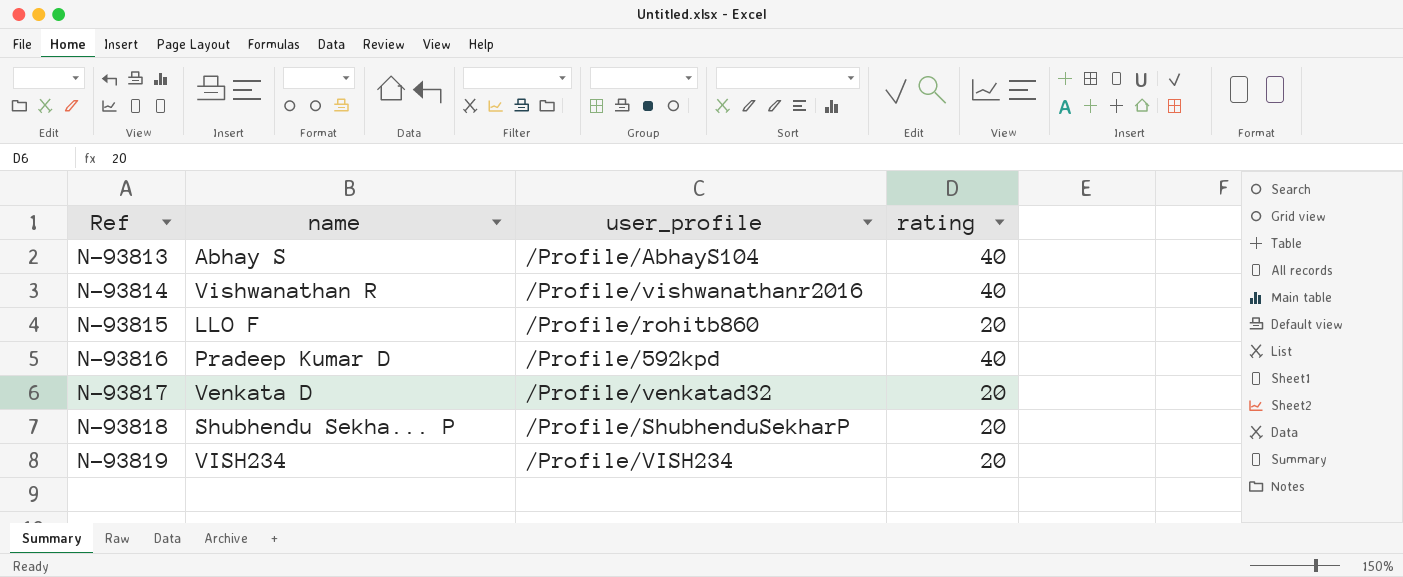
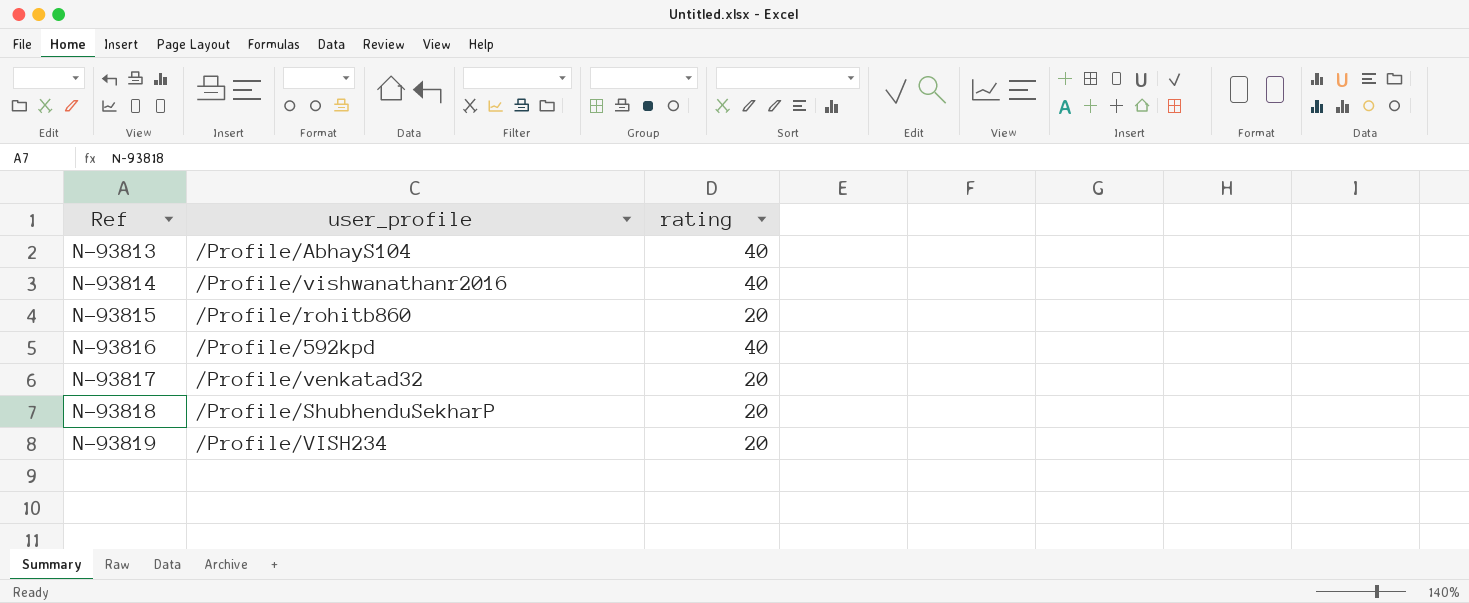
column name | position: 2 -> none

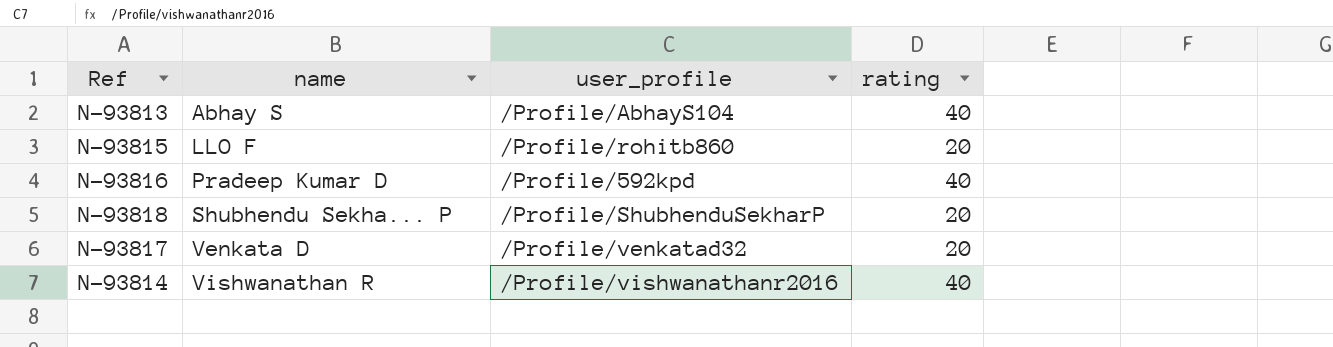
row order: Ref ascending -> name ascending
column name | position: none -> 2
row N-93819: /Profile/VISH234 | 20 -> none

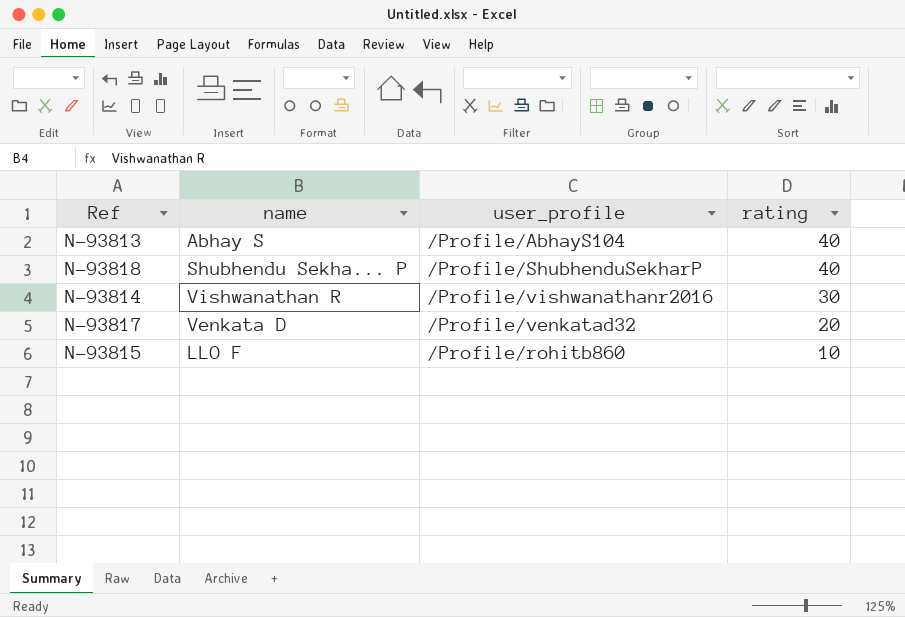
row order: name ascending -> rating descending
row N-93816: Pradeep Kumar D | /Profile/592kpd | 40 -> none
N-93818 | rating: 20 -> 40
N-93814 | rating: 40 -> 30
N-93815 | rating: 20 -> 10

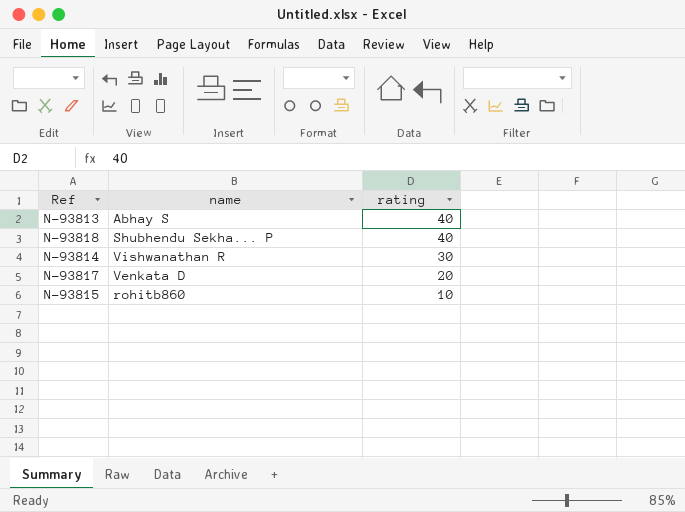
column user_profile | position: 3 -> none
N-93815 | name: LLO F -> rohitb860

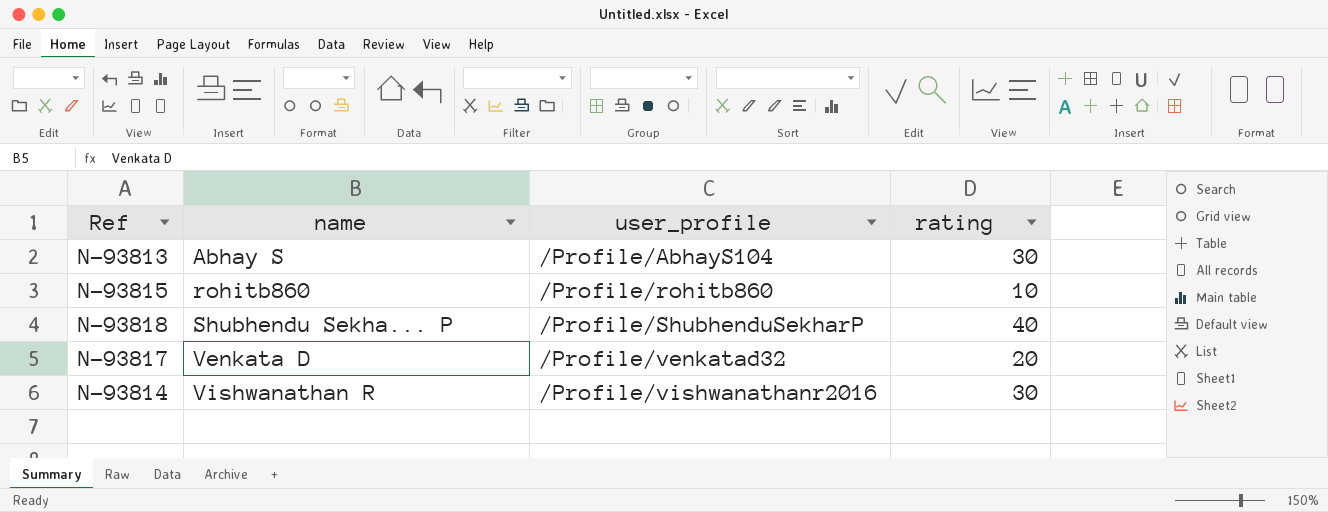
row order: rating descending -> name ascending
column user_profile | position: none -> 3
N-93813 | rating: 40 -> 30

